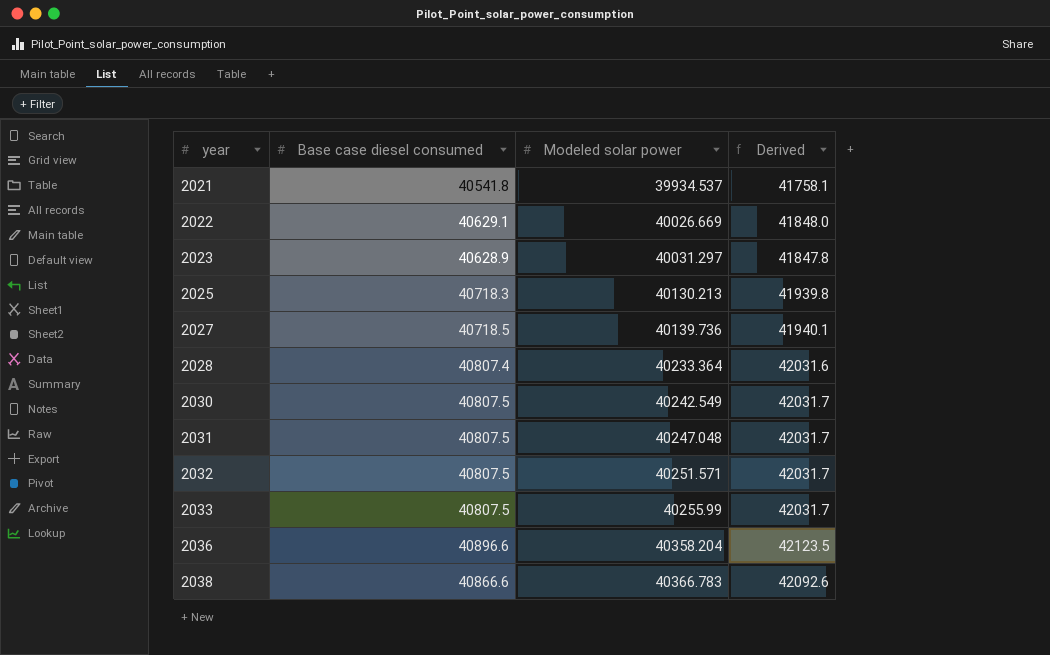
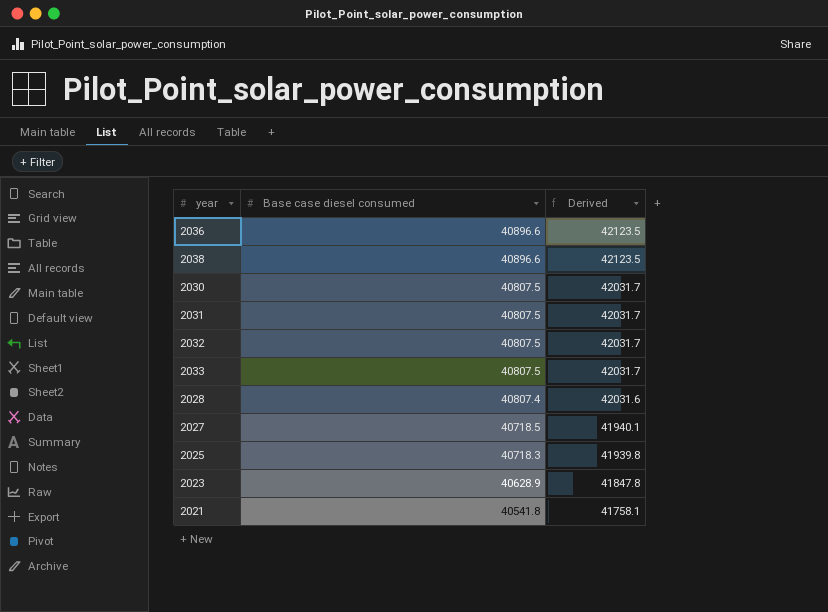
row order: year ascending -> Base case diesel consumed descending
column Modeled solar power | position: 3 -> none
row 2022: 40629.1 | 40026.669 | 41848.0 -> none
2038 | Base case diesel consumed: 40866.6 -> 40896.6
2038 | Derived: 42092.6 -> 42123.5

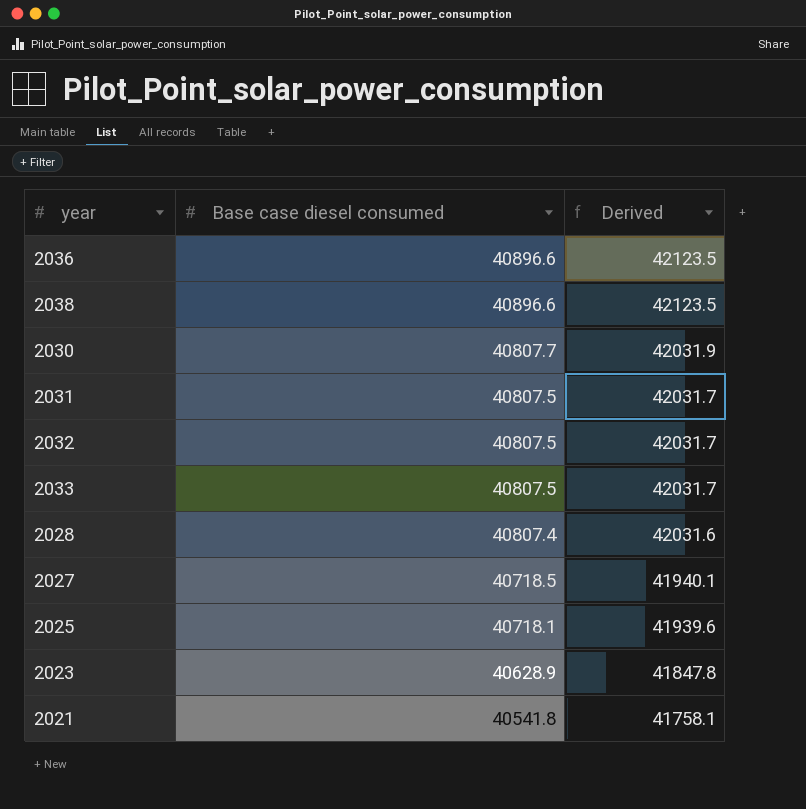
2030 | Base case diesel consumed: 40807.5 -> 40807.7
2030 | Derived: 42031.7 -> 42031.9
2025 | Base case diesel consumed: 40718.3 -> 40718.1
2025 | Derived: 41939.8 -> 41939.6

